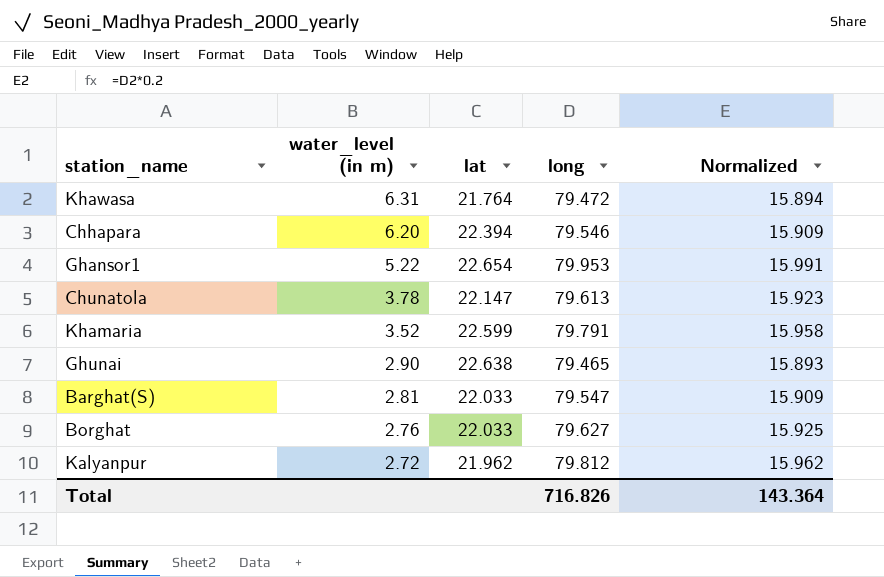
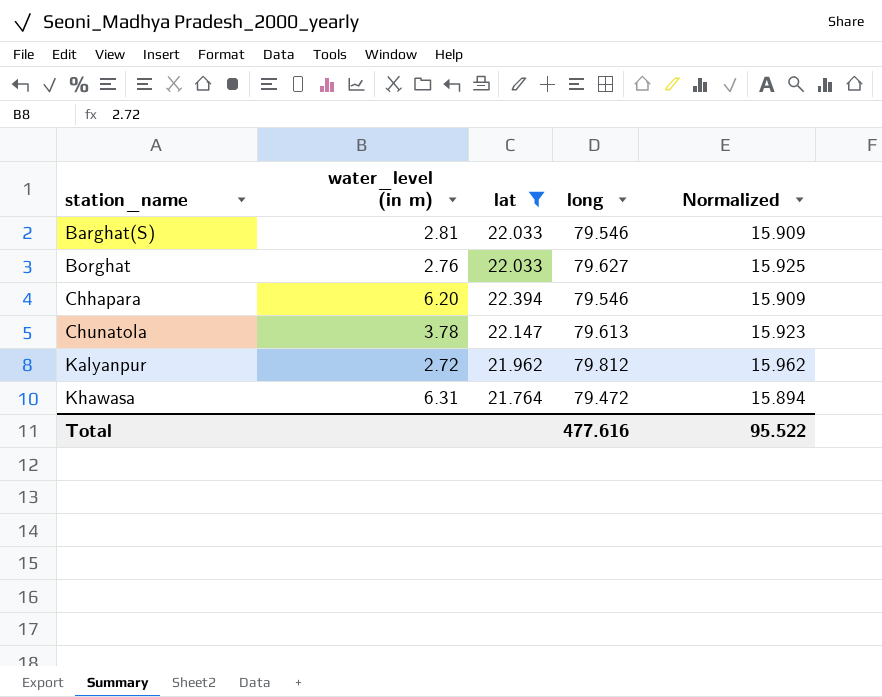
filter: none -> lat <= 22.394
row order: water_level (in m) descending -> station_name ascending
Barghat(S) | long: 79.547 -> 79.546
Total | long: 716.826 -> 477.616
Total | Normalized: 143.364 -> 95.522

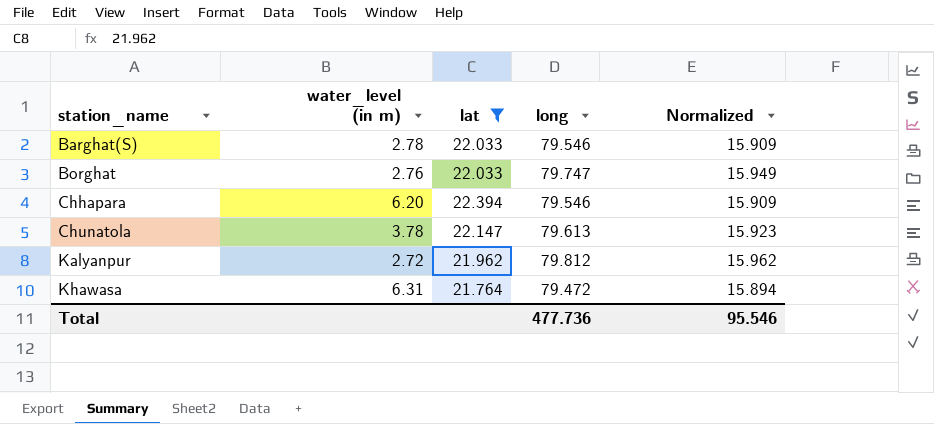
Barghat(S) | water_level (in m): 2.81 -> 2.78
Borghat | long: 79.627 -> 79.747
Borghat | Normalized: 15.925 -> 15.949
Total | long: 477.616 -> 477.736
Total | Normalized: 95.522 -> 95.546

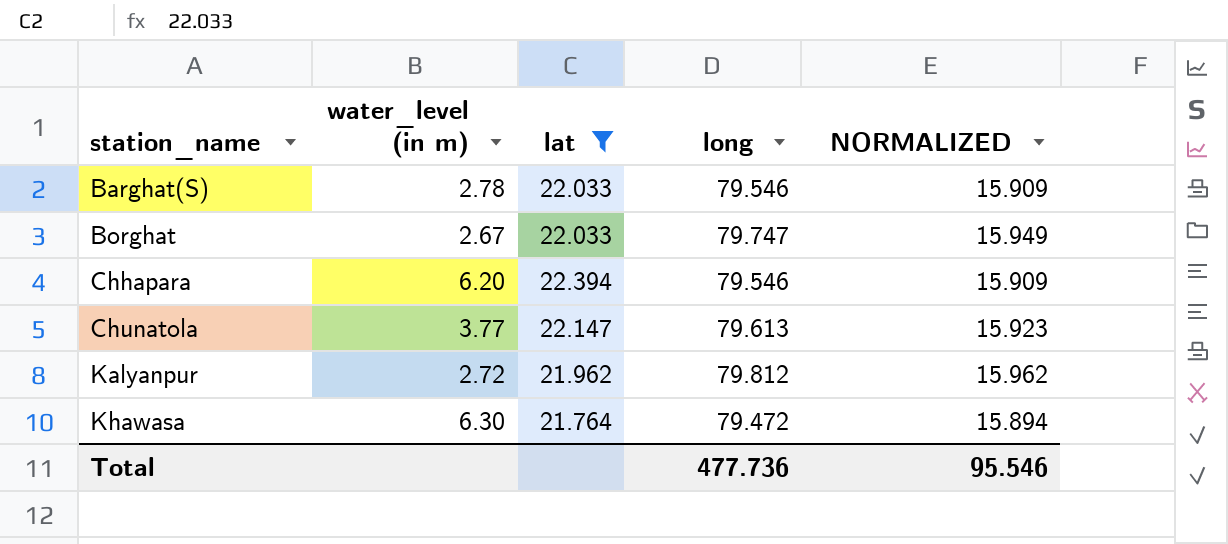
column name: Normalized -> NORMALIZED
Borghat | water_level (in m): 2.76 -> 2.67
Chunatola | water_level (in m): 3.78 -> 3.77
Khawasa | water_level (in m): 6.31 -> 6.30

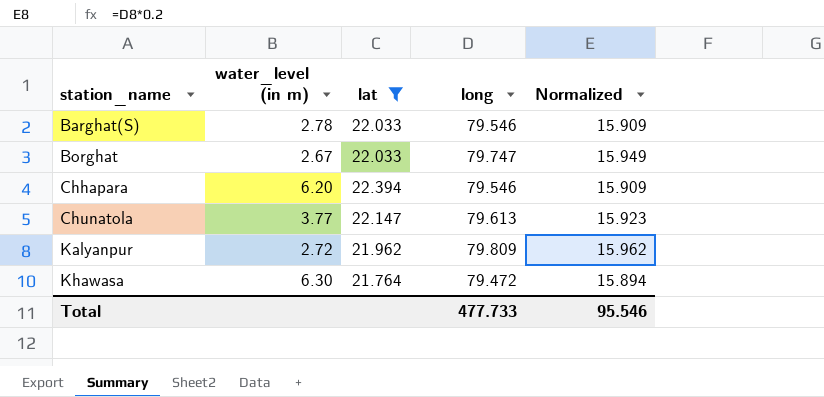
column name: NORMALIZED -> Normalized
Kalyanpur | long: 79.812 -> 79.809
Total | long: 477.736 -> 477.733

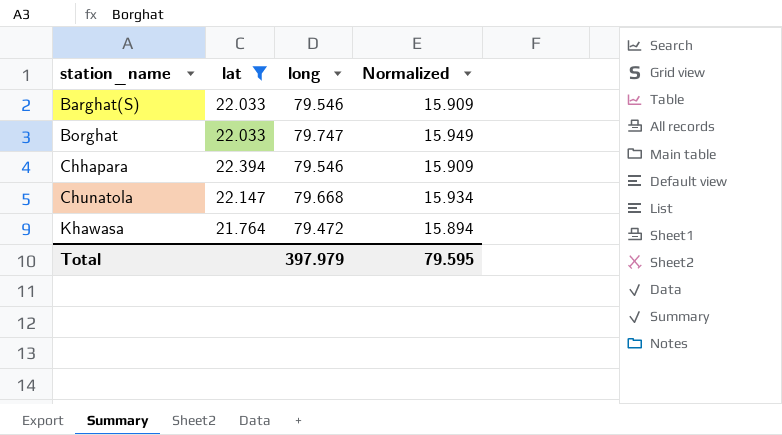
column water_level (in m) | position: 2 -> none
row Kalyanpur: 2.72 | 21.962 | 79.809 | 15.962 -> none
Chunatola | long: 79.613 -> 79.668
Chunatola | Normalized: 15.923 -> 15.934
Total | long: 477.733 -> 397.979
Total | Normalized: 95.546 -> 79.595

